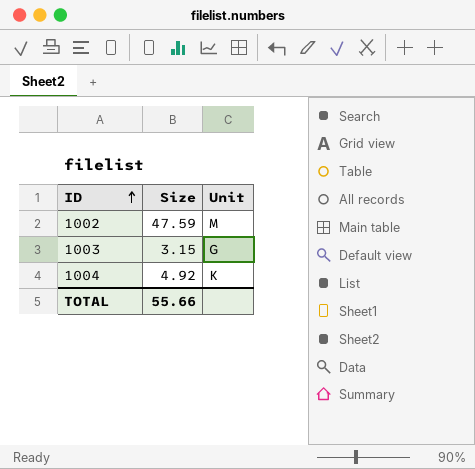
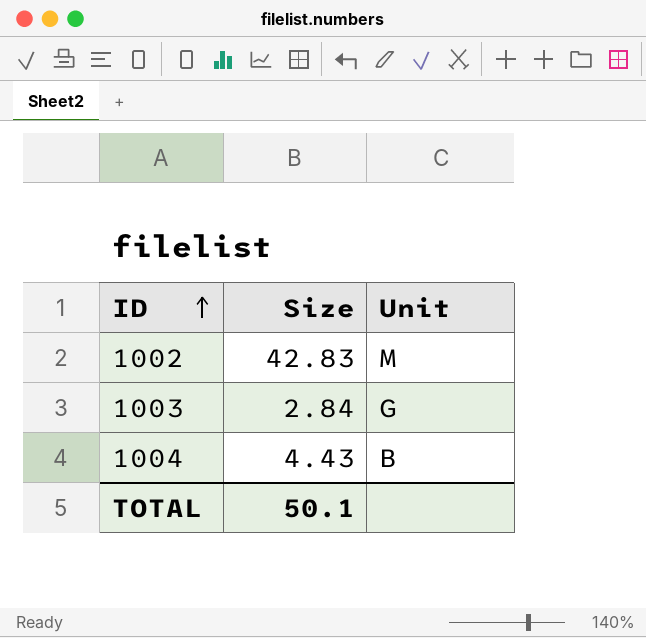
1002 | Size: 47.59 -> 42.83
1003 | Size: 3.15 -> 2.84
1004 | Size: 4.92 -> 4.43
1004 | Unit: K -> B
TOTAL | Size: 55.66 -> 50.1

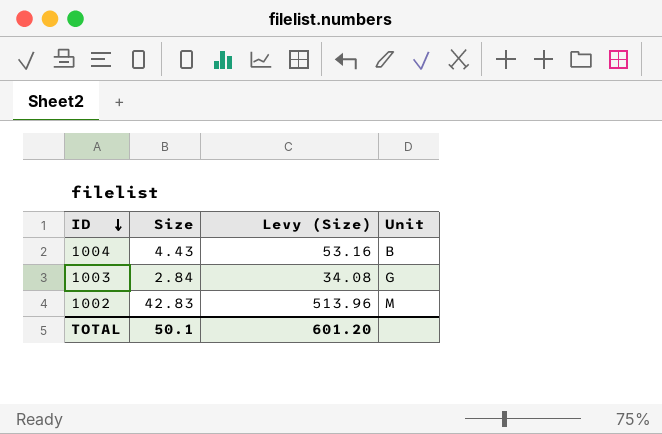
row order: ID ascending -> ID descending
column Levy (Size) | formula: none -> [Size] * 12

